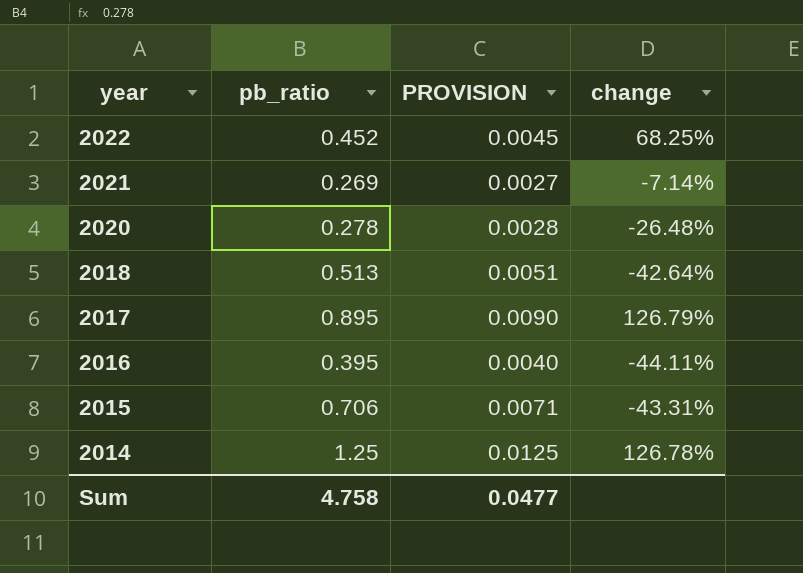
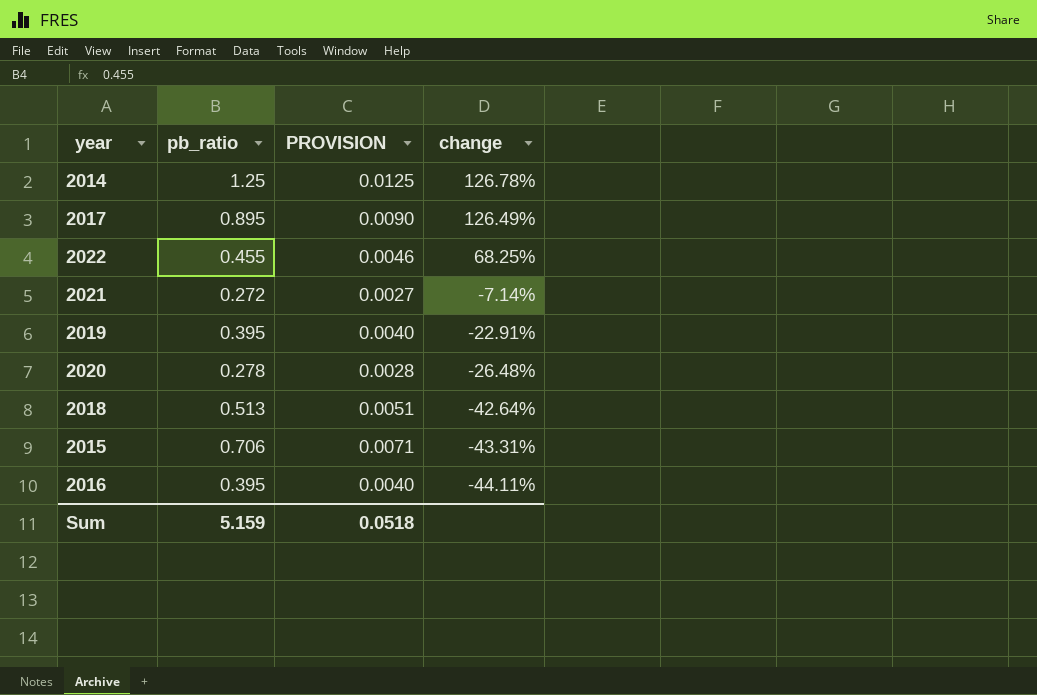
row order: year descending -> change descending
2017 | change: 126.79% -> 126.49%
2022 | pb_ratio: 0.452 -> 0.455
2022 | PROVISION: 0.0045 -> 0.0046
2021 | pb_ratio: 0.269 -> 0.272
row 2019: none -> 0.395 | 0.0040 | -22.91%
Sum | pb_ratio: 4.758 -> 5.159
Sum | PROVISION: 0.0477 -> 0.0518

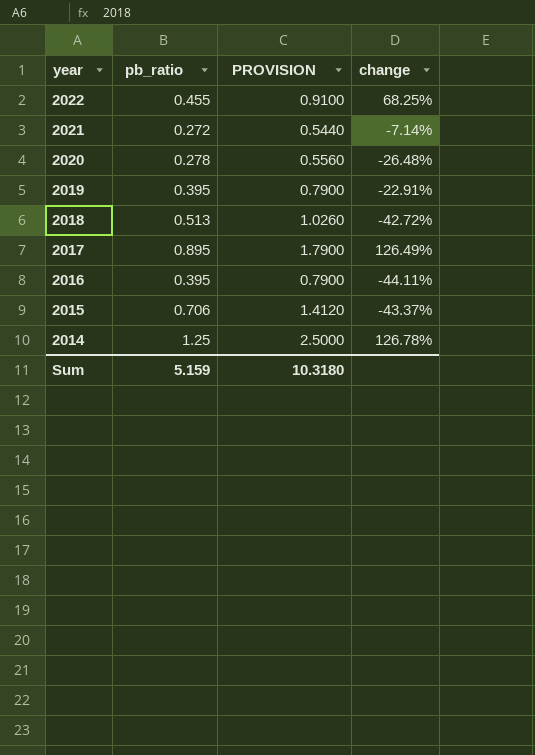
row order: change descending -> year descending
column PROVISION | formula: [pb_ratio] * 0.01 -> [pb_ratio] * 2
2018 | change: -42.64% -> -42.72%
2015 | change: -43.31% -> -43.37%
Sum | PROVISION: 0.0518 -> 10.3180

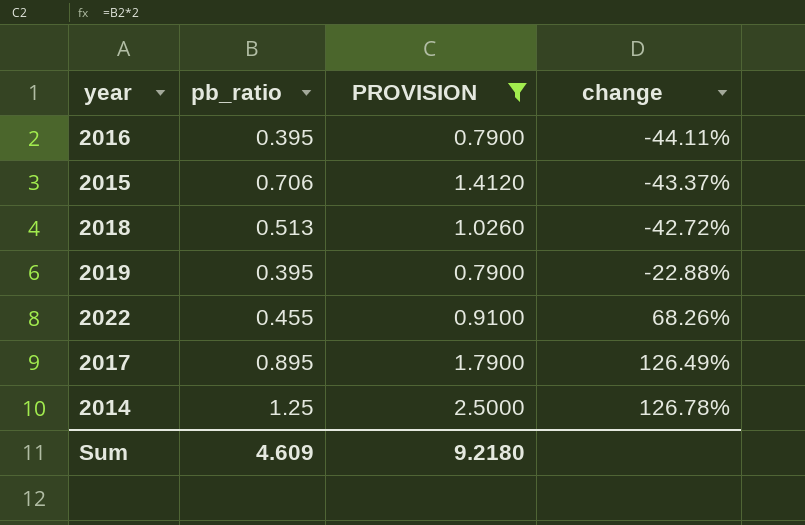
filter: none -> PROVISION >= 0.7900
row order: year descending -> change ascending
2019 | change: -22.91% -> -22.88%
2022 | change: 68.25% -> 68.26%
Sum | pb_ratio: 5.159 -> 4.609
Sum | PROVISION: 10.3180 -> 9.2180

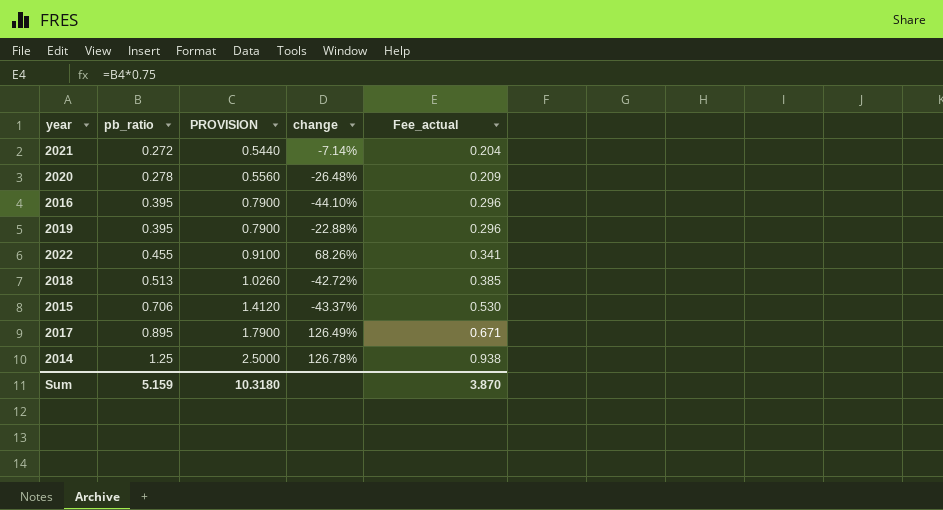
filter: PROVISION >= 0.7900 -> none
row order: change ascending -> pb_ratio ascending
column Fee_actual | formula: none -> [pb_ratio] * 0.75
2016 | change: -44.11% -> -44.10%
Sum | pb_ratio: 4.609 -> 5.159
Sum | PROVISION: 9.2180 -> 10.3180

